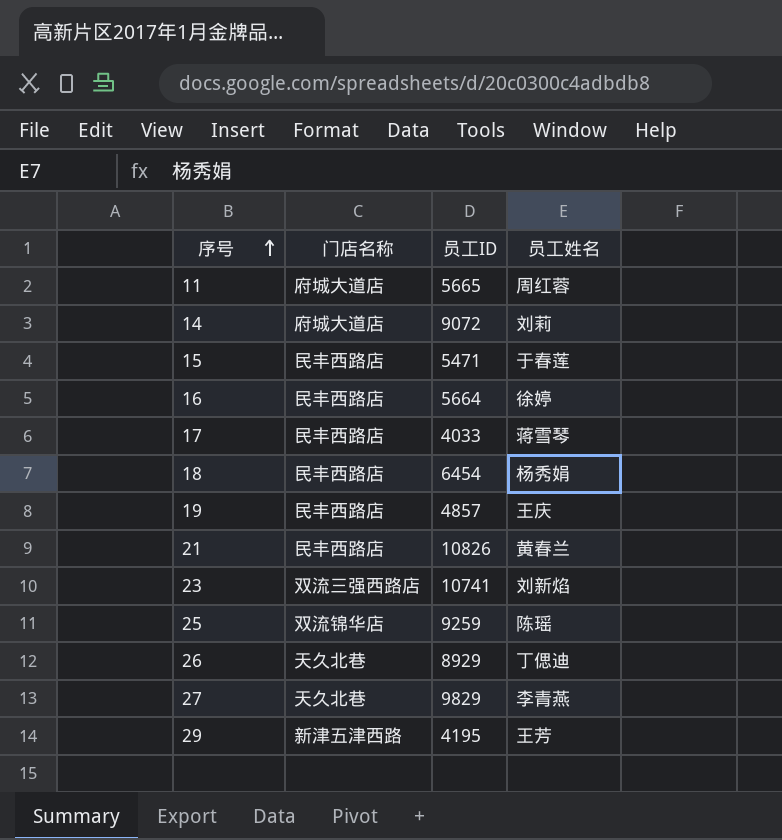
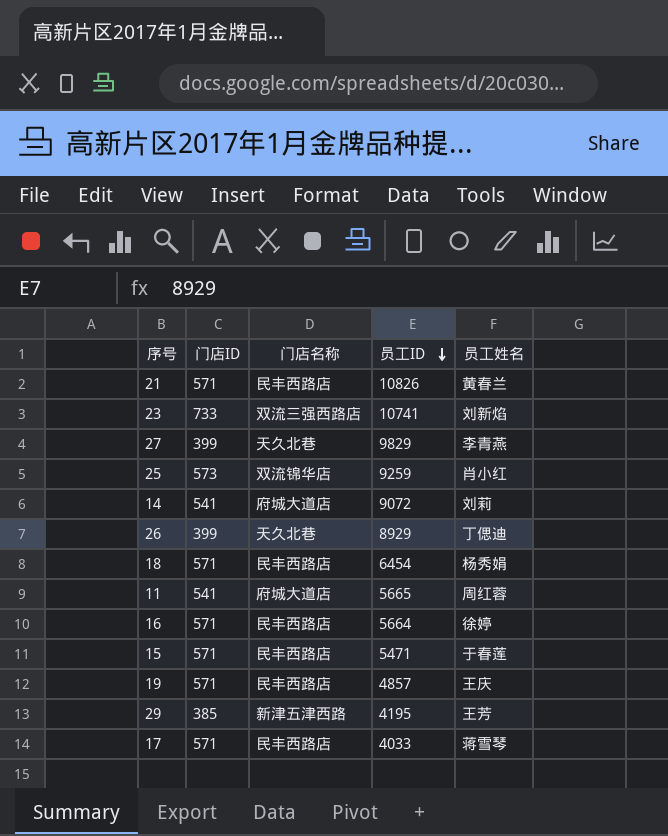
row order: 序号 ascending -> 员工ID descending
column 门店ID | position: none -> 2
25 | 员工姓名: 陈瑶 -> 肖小红

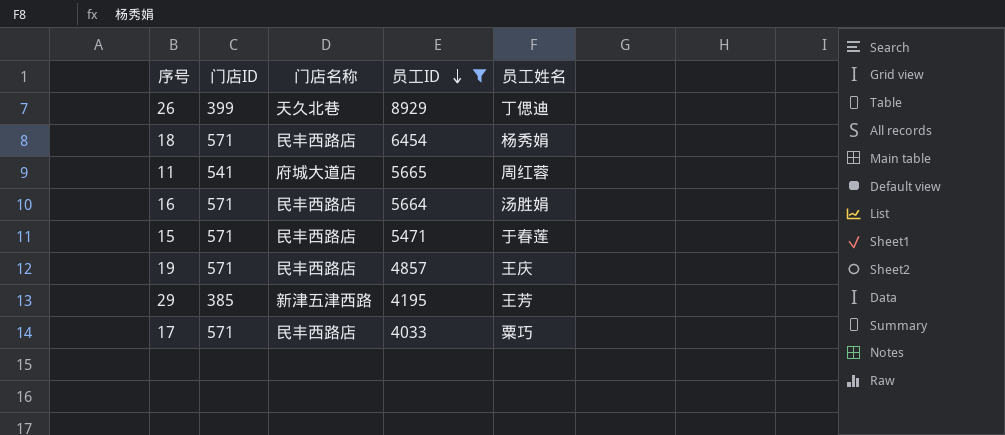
filter: none -> 员工ID <= 8929
16 | 员工姓名: 徐婷 -> 汤胜娟
17 | 员工姓名: 蒋雪琴 -> 粟巧

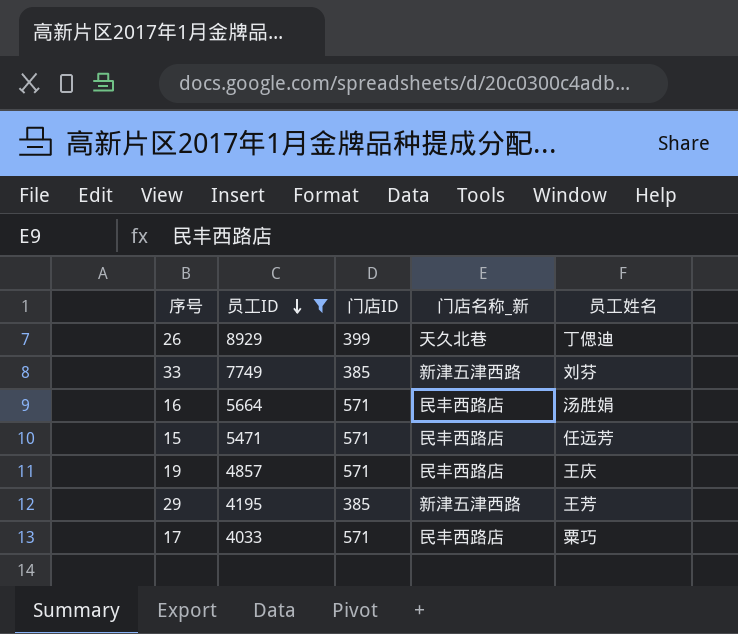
column 员工ID | position: 4 -> 2
column name: 门店名称 -> 门店名称_新
row 18: 571 | 民丰西路店 | 6454 | 杨秀娟 -> none
row 11: 541 | 府城大道店 | 5665 | 周红蓉 -> none
row 33: none -> 7749 | 385 | 新津五津西路 | 刘芬
15 | 员工姓名: 于春莲 -> 任远芳

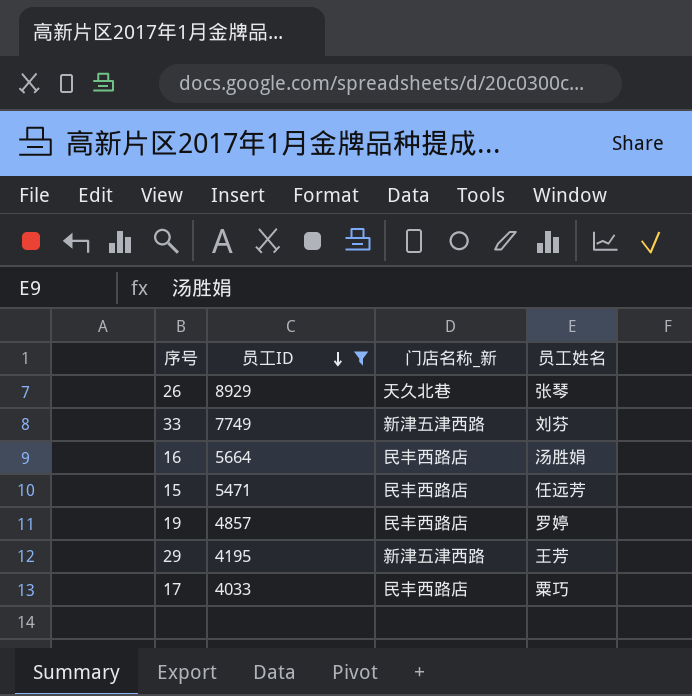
column 门店ID | position: 3 -> none
26 | 员工姓名: 丁偲迪 -> 张琴
19 | 员工姓名: 王庆 -> 罗婷

